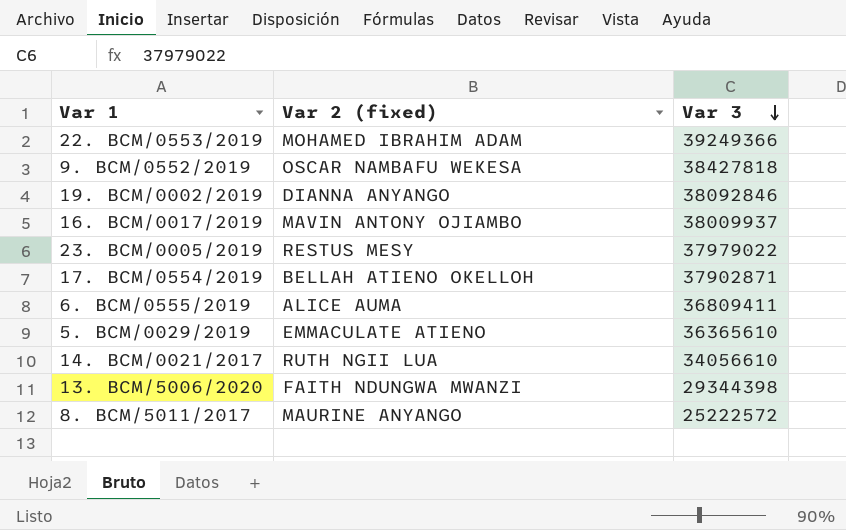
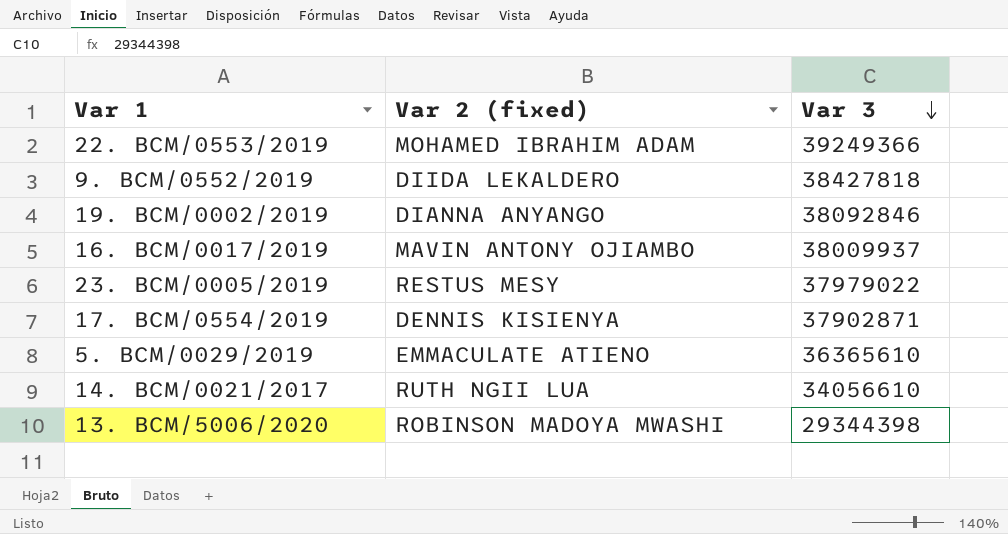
row 6. BCM/0555/2019: ALICE AUMA | 36809411 -> none
row 8. BCM/5011/2017: MAURINE ANYANGO | 25222572 -> none
9. BCM/0552/2019 | Var 2 (fixed): OSCAR NAMBAFU WEKESA -> DIIDA LEKALDERO
17. BCM/0554/2019 | Var 2 (fixed): BELLAH ATIENO OKELLOH -> DENNIS KISIENYA
13. BCM/5006/2020 | Var 2 (fixed): FAITH NDUNGWA MWANZI -> ROBINSON MADOYA MWASHI

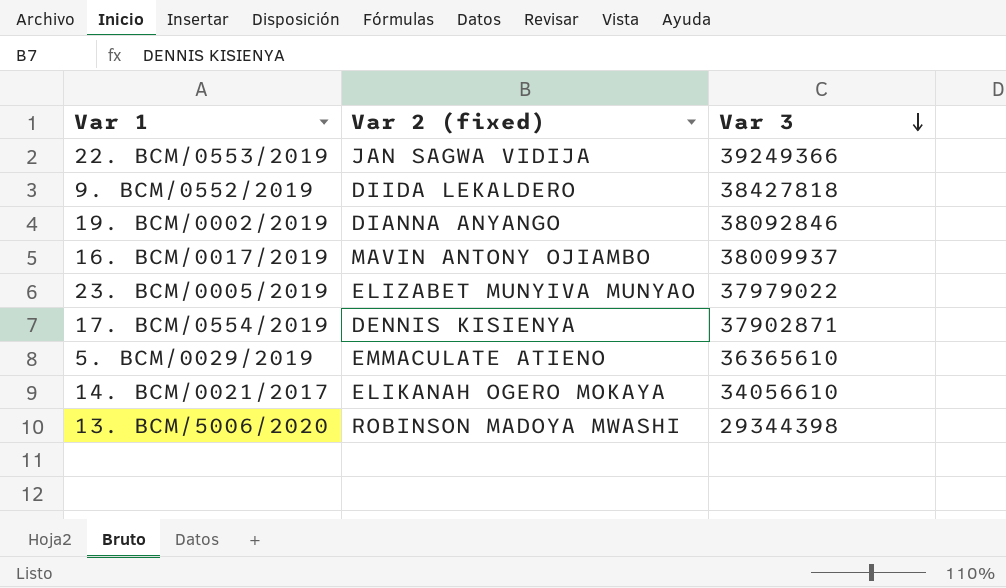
22. BCM/0553/2019 | Var 2 (fixed): MOHAMED IBRAHIM ADAM -> JAN SAGWA VIDIJA
23. BCM/0005/2019 | Var 2 (fixed): RESTUS MESY -> ELIZABET MUNYIVA MUNYAO
14. BCM/0021/2017 | Var 2 (fixed): RUTH NGII LUA -> ELIKANAH OGERO MOKAYA

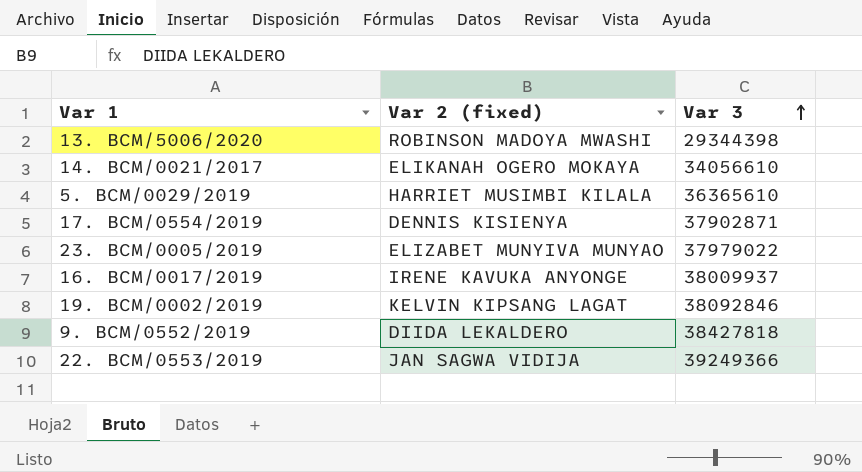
row order: Var 3 descending -> Var 3 ascending
5. BCM/0029/2019 | Var 2 (fixed): EMMACULATE ATIENO -> HARRIET MUSIMBI KILALA
16. BCM/0017/2019 | Var 2 (fixed): MAVIN ANTONY OJIAMBO -> IRENE KAVUKA ANYONGE
19. BCM/0002/2019 | Var 2 (fixed): DIANNA ANYANGO -> KELVIN KIPSANG LAGAT

